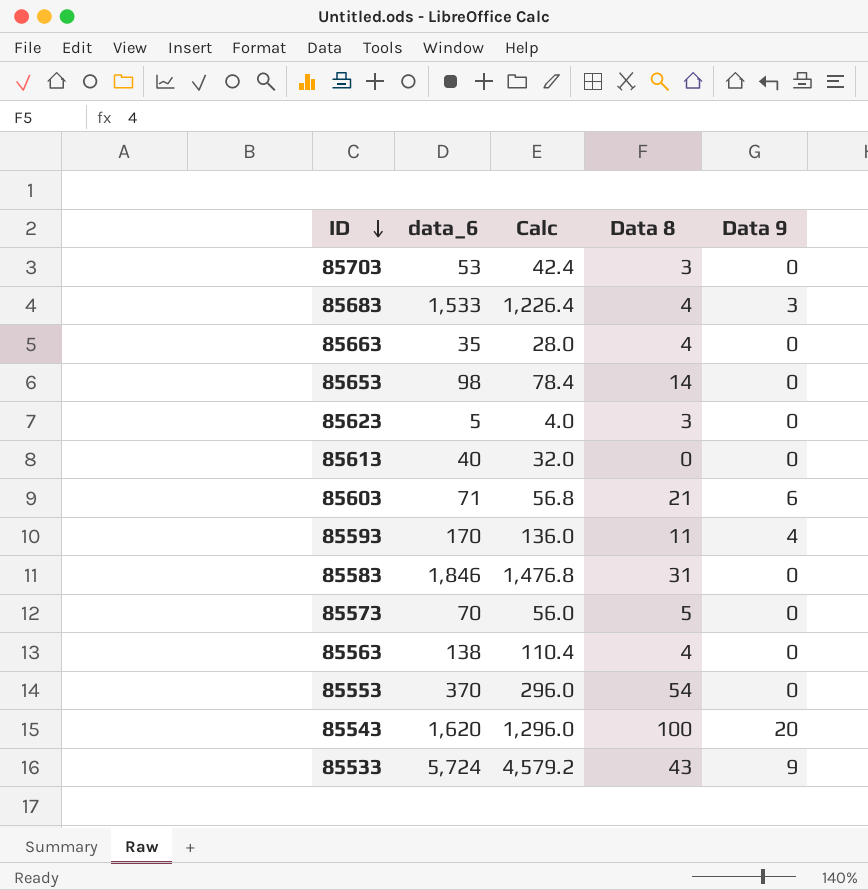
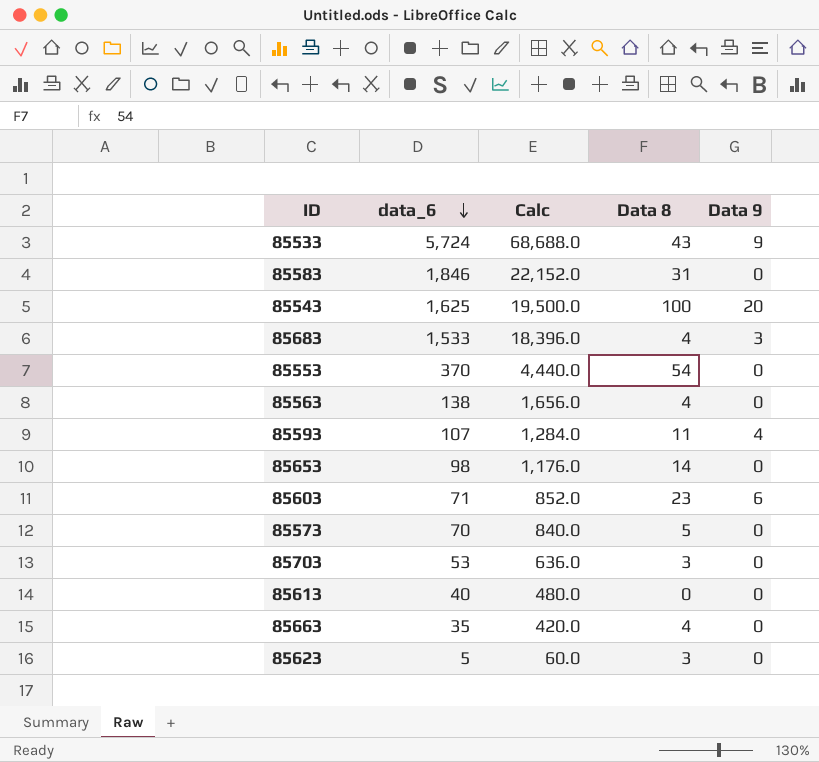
row order: ID descending -> data_6 descending
column Calc | formula: [data_6] * 0.8 -> [data_6] * 12
85543 | data_6: 1,620 -> 1,625
85593 | data_6: 170 -> 107
85603 | Data 8: 21 -> 23

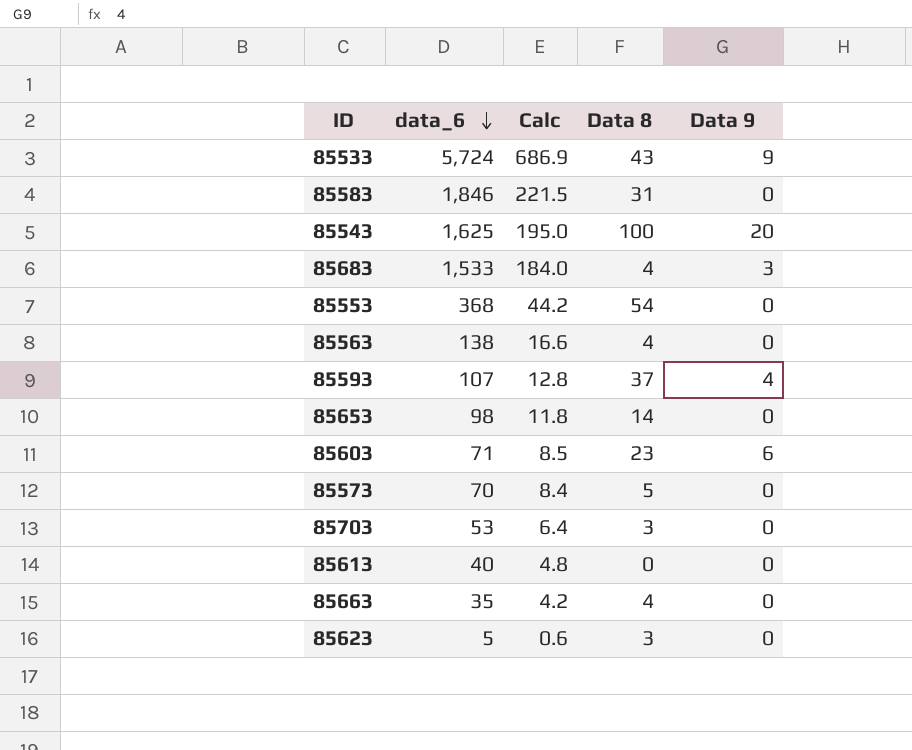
column Calc | formula: [data_6] * 12 -> [data_6] * 0.12
85553 | data_6: 370 -> 368
85593 | Data 8: 11 -> 37

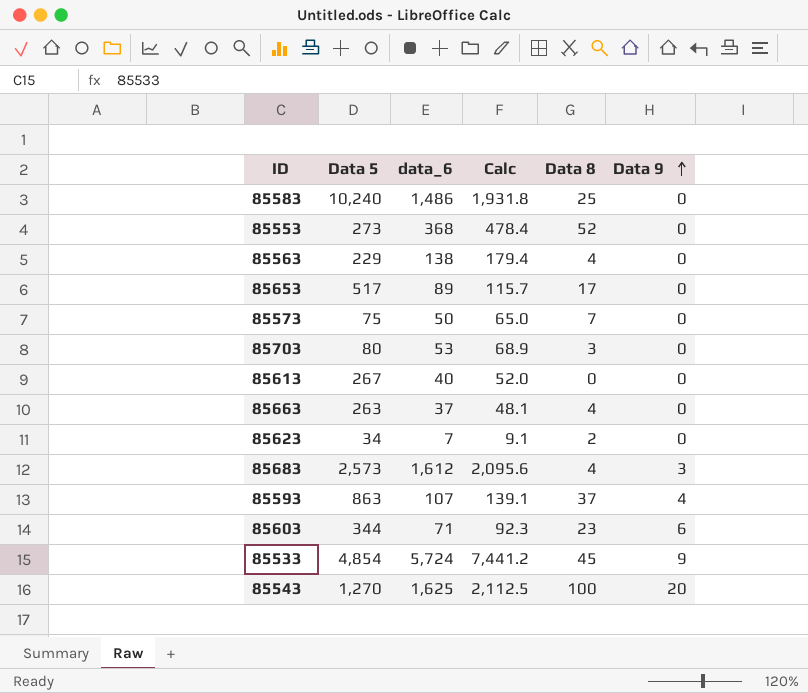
row order: data_6 descending -> Data 9 ascending
column Data 5 | position: none -> 2
column Calc | formula: [data_6] * 0.12 -> [data_6] * 1.3
85583 | data_6: 1,846 -> 1,486
85583 | Data 8: 31 -> 25
85553 | Data 8: 54 -> 52
85653 | data_6: 98 -> 89
85653 | Data 8: 14 -> 17
85573 | data_6: 70 -> 50
85573 | Data 8: 5 -> 7
85663 | data_6: 35 -> 37
85623 | data_6: 5 -> 7
85623 | Data 8: 3 -> 2
85683 | data_6: 1,533 -> 1,612
85533 | Data 8: 43 -> 45

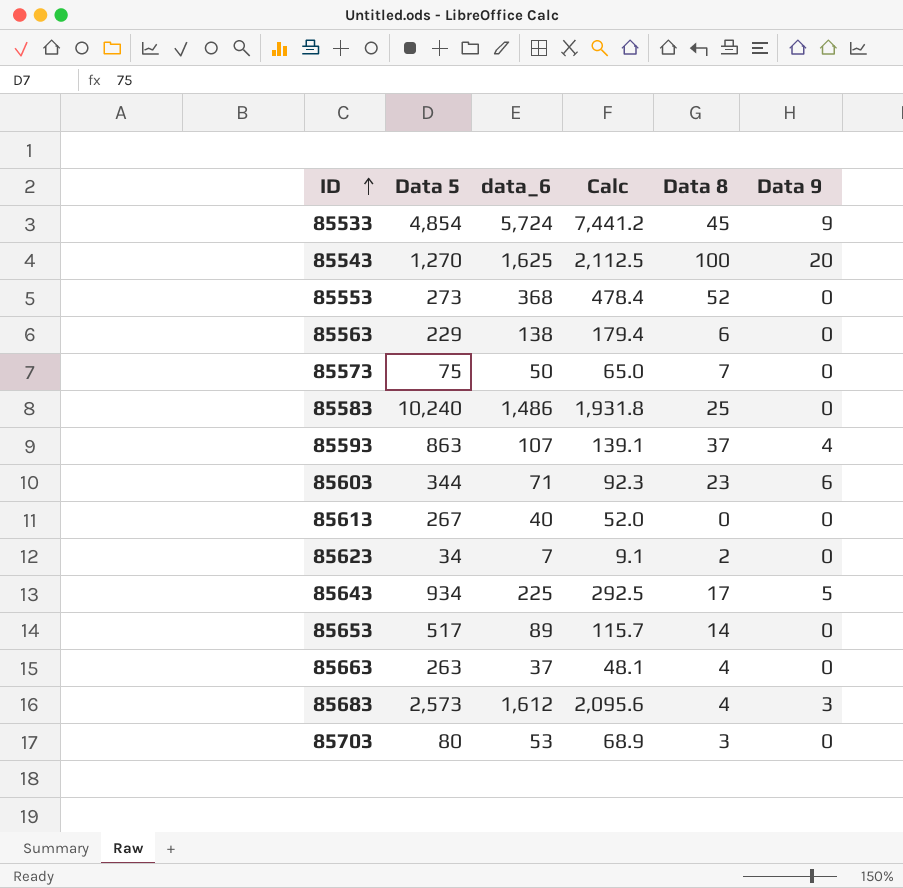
row order: Data 9 ascending -> ID ascending
85563 | Data 8: 4 -> 6
row 85643: none -> 934 | 225 | 292.5 | 17 | 5
85653 | Data 8: 17 -> 14

